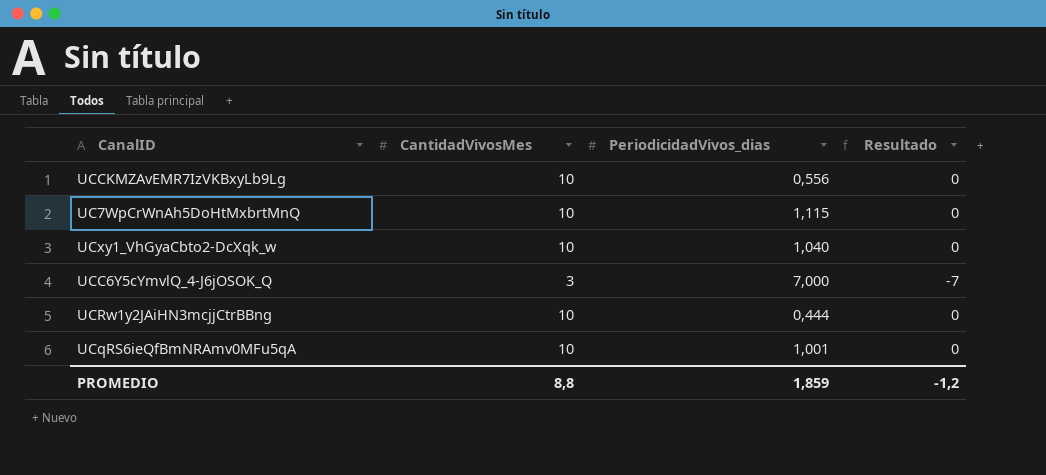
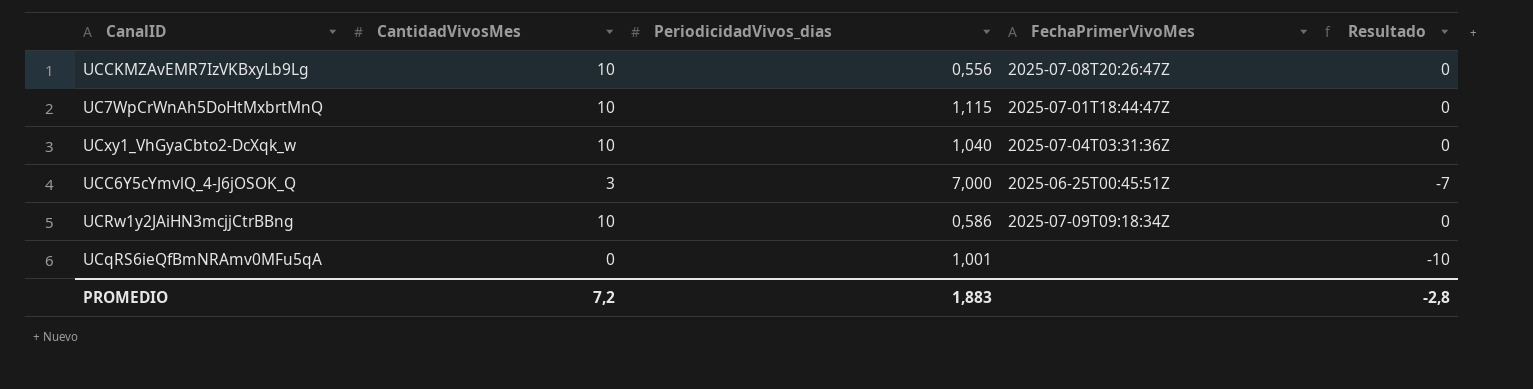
column FechaPrimerVivoMes | position: none -> 4
UCRw1y2JAiHN3mcjjCtrBBng | PeriodicidadVivos_dias: 0,444 -> 0,586
UCqRS6ieQfBmNRAmv0MFu5qA | CantidadVivosMes: 10 -> 0
UCqRS6ieQfBmNRAmv0MFu5qA | Resultado: 0 -> -10
PROMEDIO | CantidadVivosMes: 8,8 -> 7,2
PROMEDIO | PeriodicidadVivos_dias: 1,859 -> 1,883
PROMEDIO | Resultado: -1,2 -> -2,8

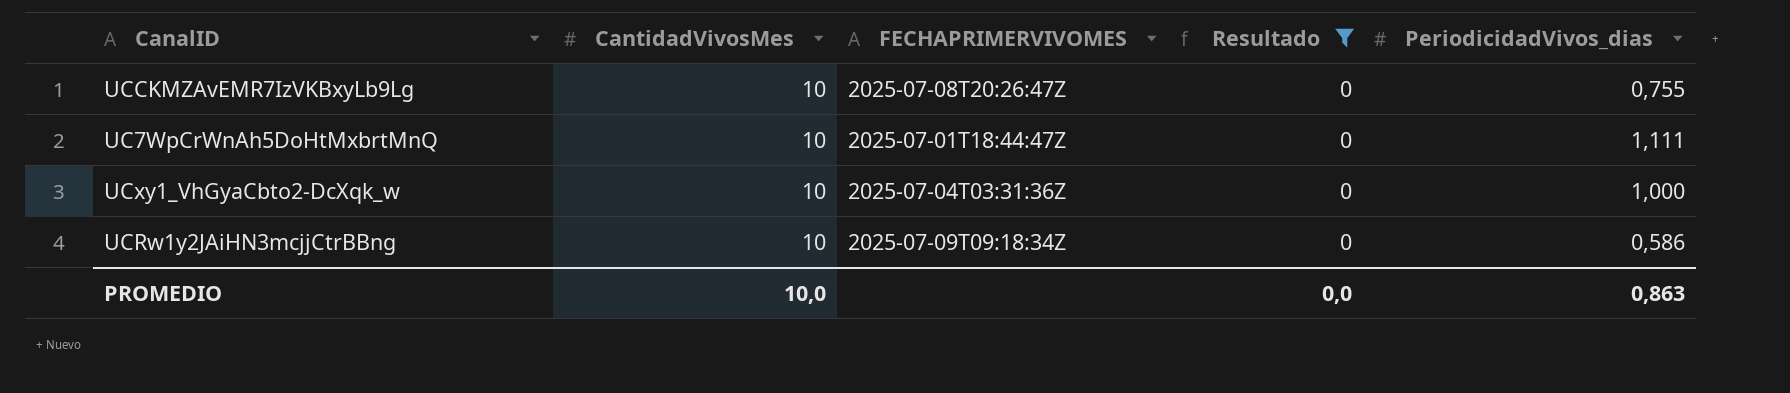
filter: none -> Resultado = 0
column name: FechaPrimerVivoMes -> FECHAPRIMERVIVOMES
column PeriodicidadVivos_dias | position: 3 -> 5
UCCKMZAvEMR7IzVKBxyLb9Lg | PeriodicidadVivos_dias: 0,556 -> 0,755
UC7WpCrWnAh5DoHtMxbrtMnQ | PeriodicidadVivos_dias: 1,115 -> 1,111
UCxy1_VhGyaCbto2-DcXqk_w | PeriodicidadVivos_dias: 1,040 -> 1,000
PROMEDIO | CantidadVivosMes: 7,2 -> 10,0
PROMEDIO | Resultado: -2,8 -> 0,0
PROMEDIO | PeriodicidadVivos_dias: 1,883 -> 0,863

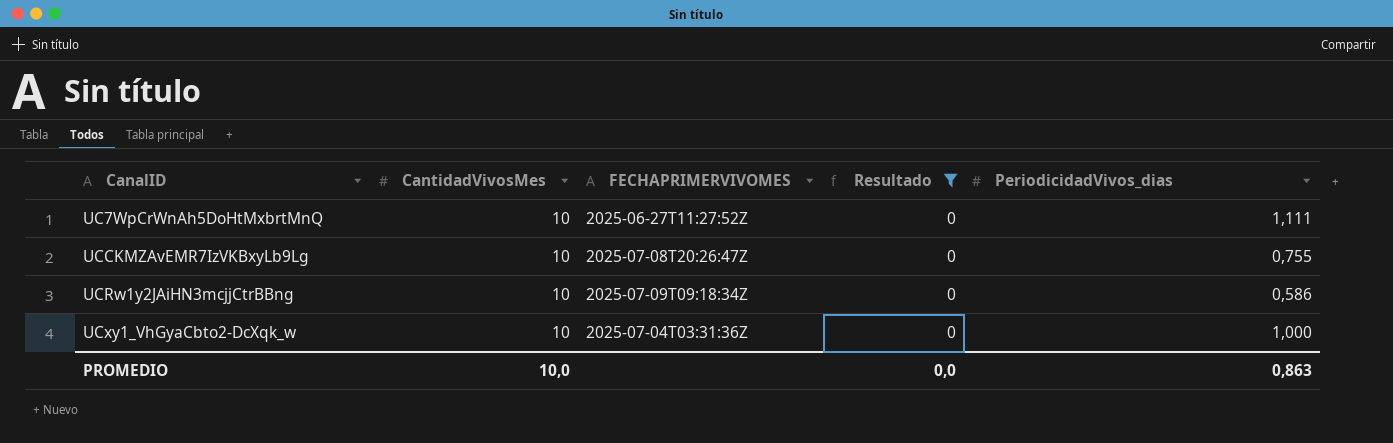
row order: none -> CanalID ascending
UC7WpCrWnAh5DoHtMxbrtMnQ | FECHAPRIMERVIVOMES: 2025-07-01T18:44:47Z -> 2025-06-27T11:27:52Z

